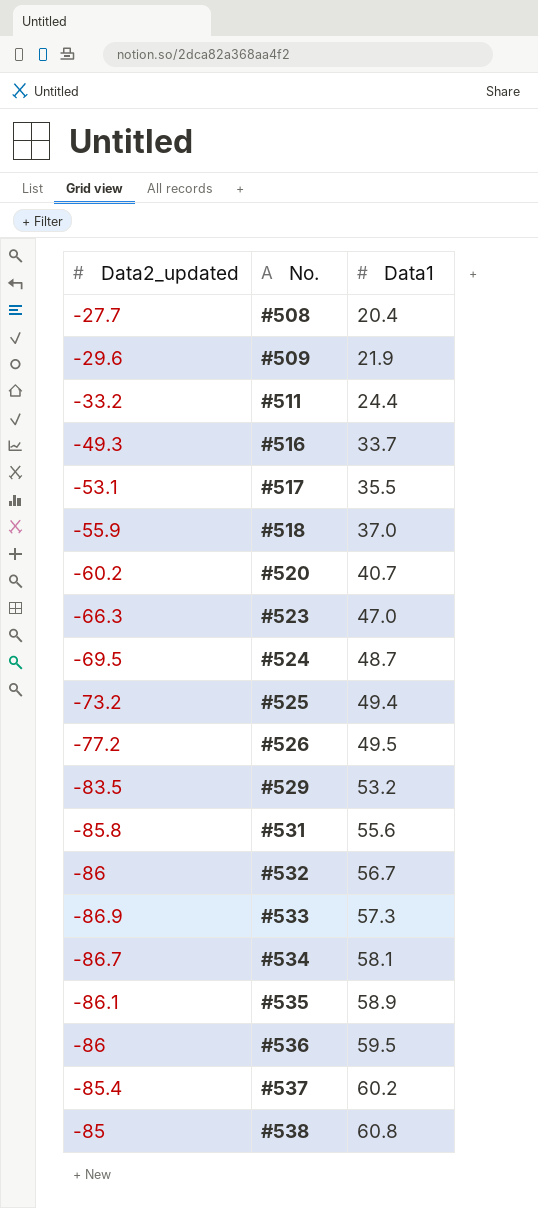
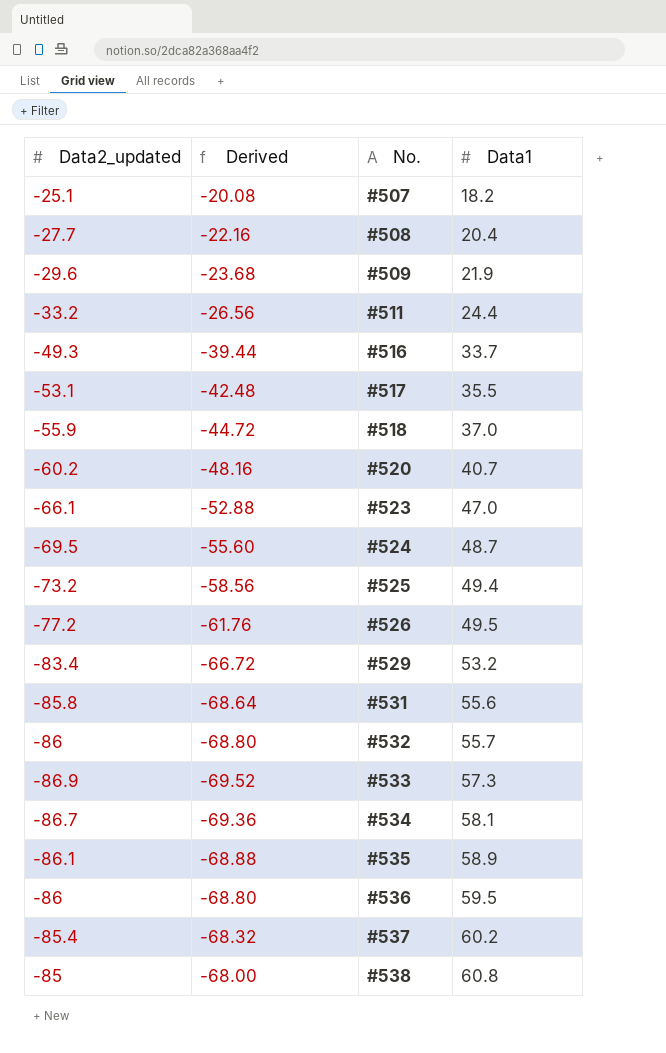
column Derived | formula: none -> [Data2_updated] * 0.8
row #507: none -> -25.1 | -20.08 | 18.2
#523 | Data2_updated: -66.3 -> -66.1
#529 | Data2_updated: -83.5 -> -83.4
#532 | Data1: 56.7 -> 55.7

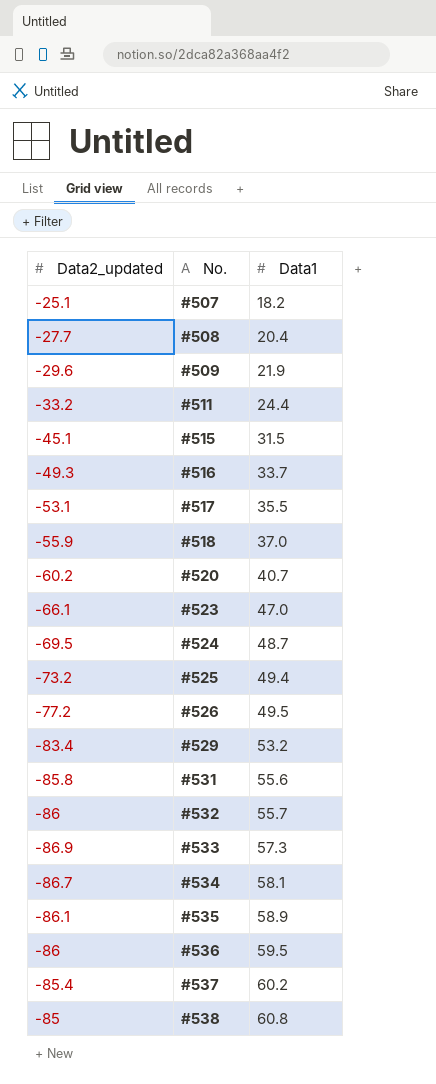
column Derived | formula: [Data2_updated] * 0.8 -> none
row #515: none -> -45.1 | 31.5

